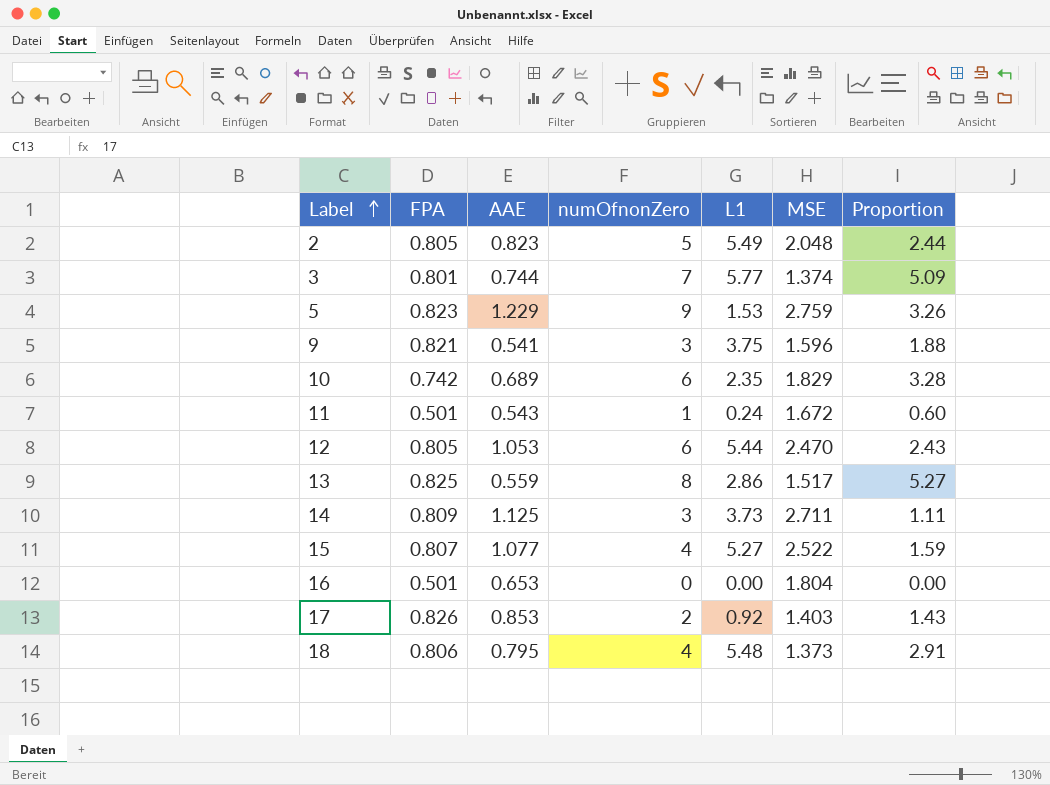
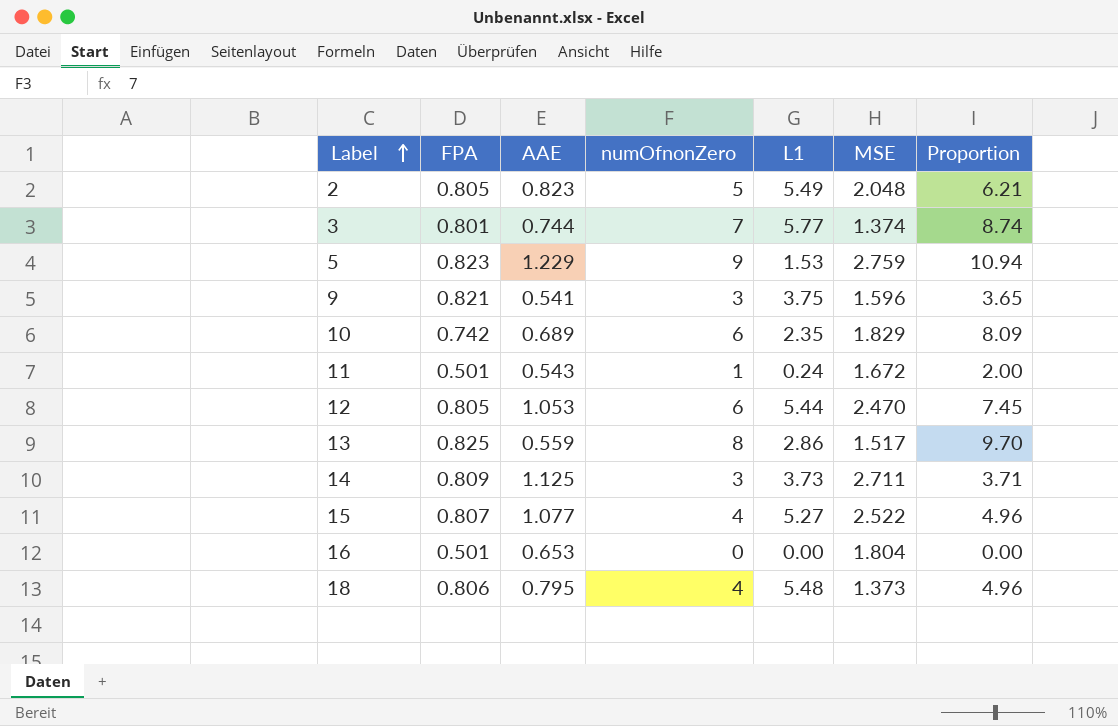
column Proportion | formula: [numOfnonZero] / [MSE] -> [numOfnonZero] / [FPA]
row 17: 0.826 | 0.853 | 2 | 0.92 | 1.403 | 1.43 -> none

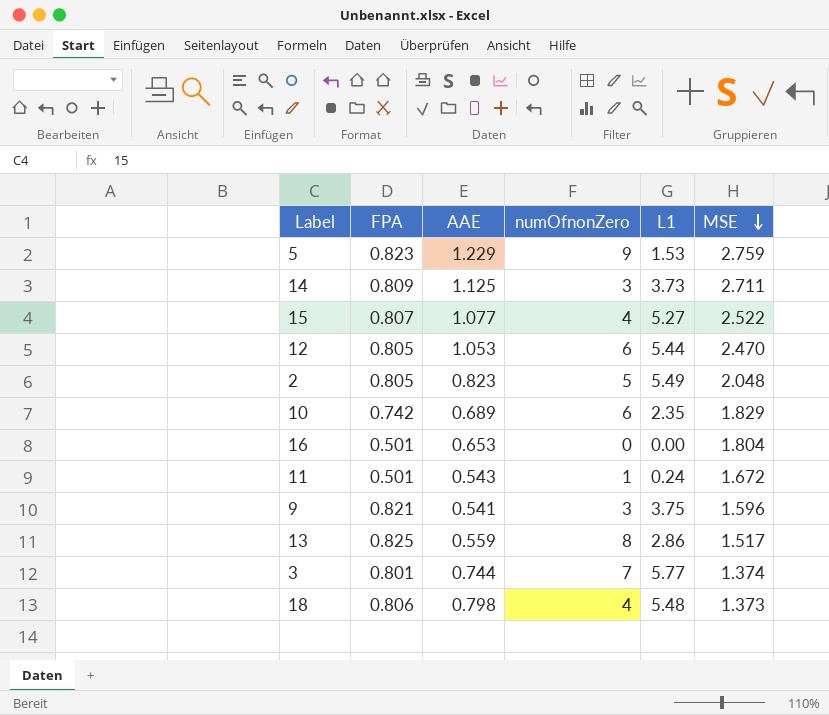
row order: Label ascending -> MSE descending
column Proportion | formula: [numOfnonZero] / [FPA] -> none
18 | AAE: 0.795 -> 0.798

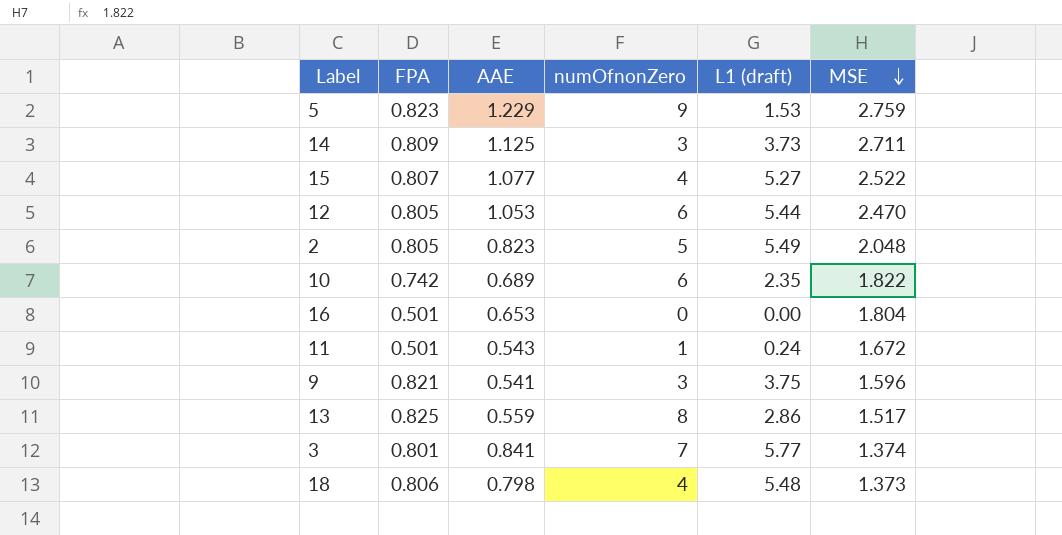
column name: L1 -> L1 (draft)
10 | MSE: 1.829 -> 1.822
3 | AAE: 0.744 -> 0.841

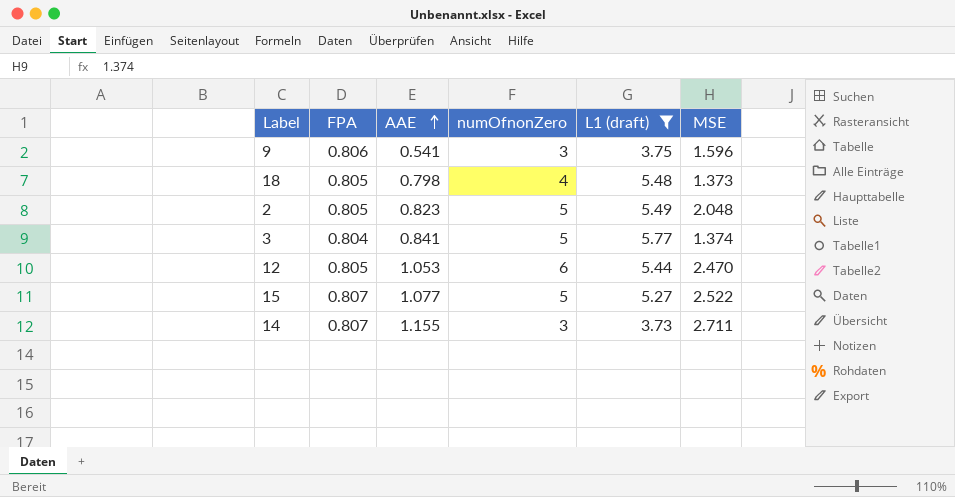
filter: none -> L1 (draft) >= 3.73
row order: MSE descending -> AAE ascending
9 | FPA: 0.821 -> 0.806
18 | FPA: 0.806 -> 0.805
3 | FPA: 0.801 -> 0.804
3 | numOfnonZero: 7 -> 5
15 | numOfnonZero: 4 -> 5
14 | FPA: 0.809 -> 0.807
14 | AAE: 1.125 -> 1.155

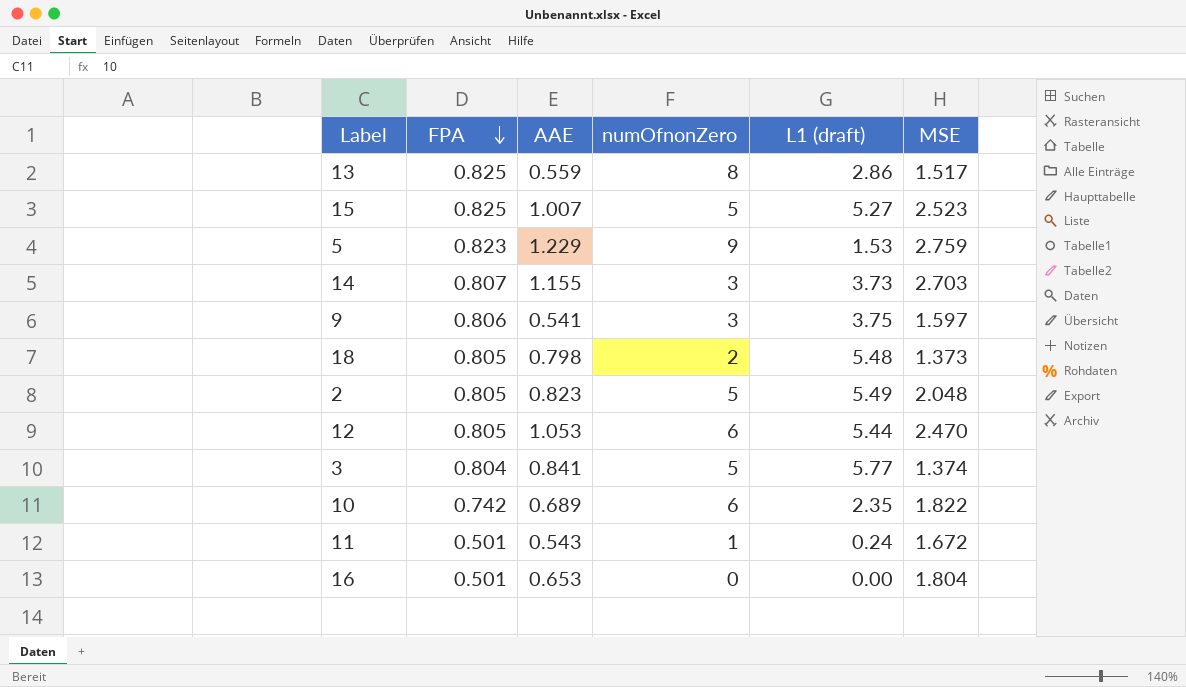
filter: L1 (draft) >= 3.73 -> none
row order: AAE ascending -> FPA descending
15 | FPA: 0.807 -> 0.825
15 | AAE: 1.077 -> 1.007
15 | MSE: 2.522 -> 2.523
14 | MSE: 2.711 -> 2.703
9 | MSE: 1.596 -> 1.597
18 | numOfnonZero: 4 -> 2

